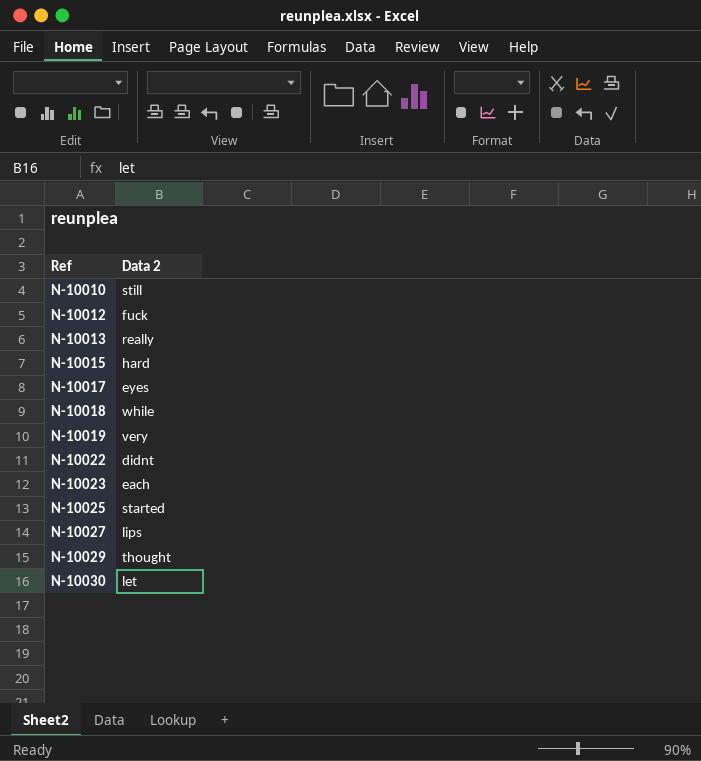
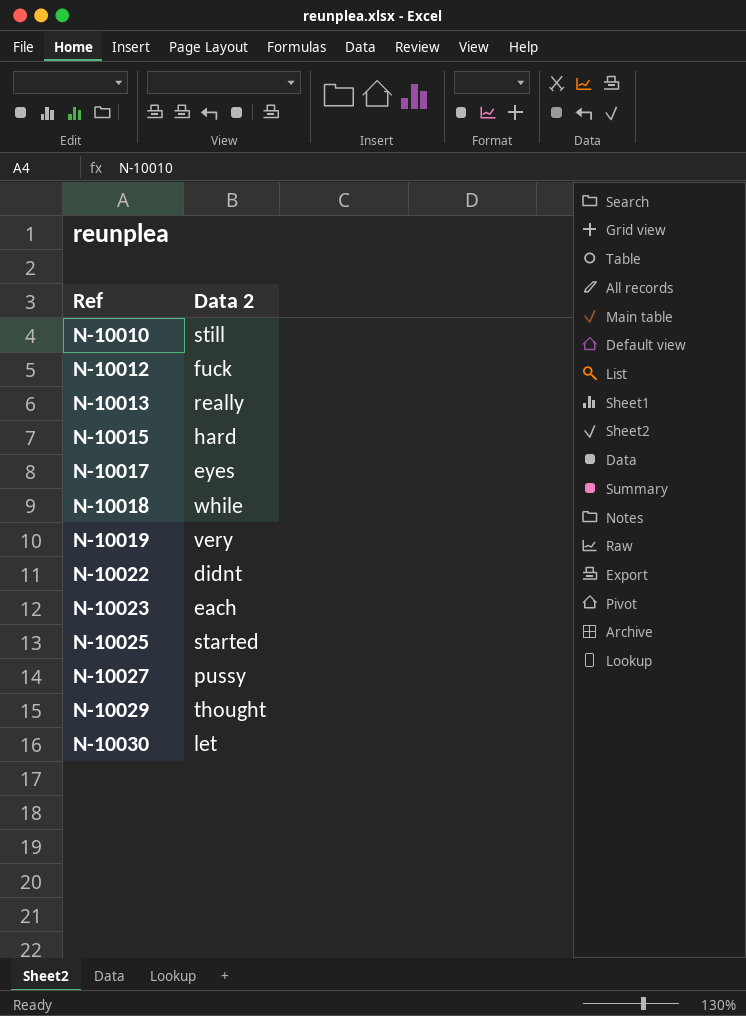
N-10027 | Data 2: lips -> pussy

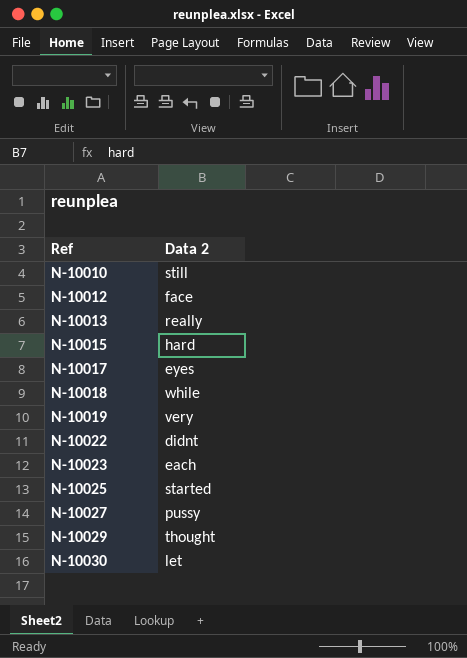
N-10012 | Data 2: fuck -> face

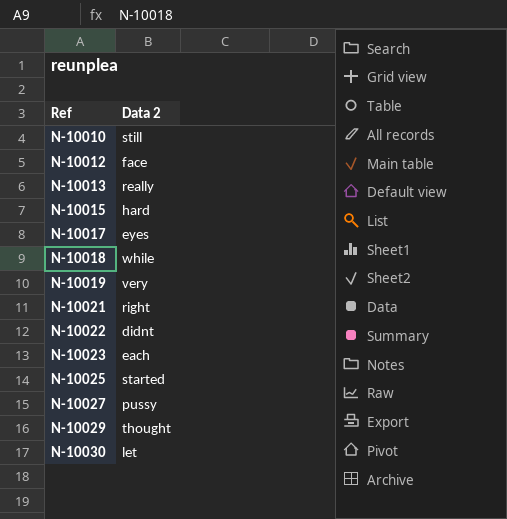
row N-10021: none -> right

